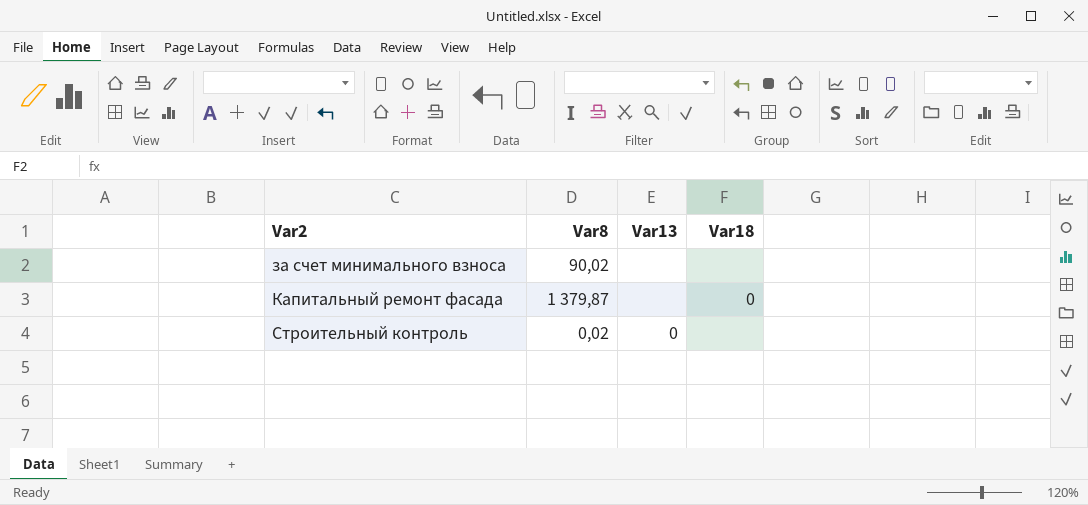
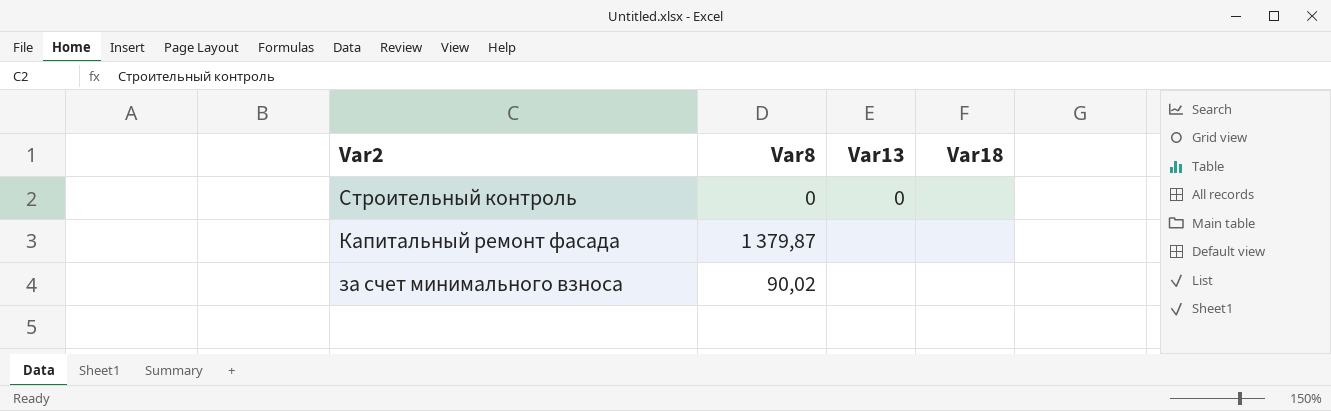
row order: Var2 ascending -> Var2 descending
Строительный контроль | Var8: 0,02 -> 0
Капитальный ремонт фасада | Var18: 0 -> none

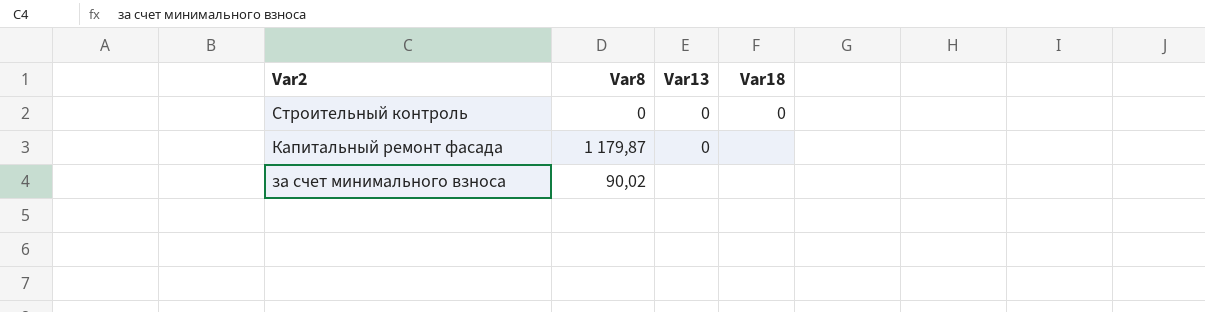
Строительный контроль | Var18: none -> 0
Капитальный ремонт фасада | Var8: 1 379,87 -> 1 179,87
Капитальный ремонт фасада | Var13: none -> 0

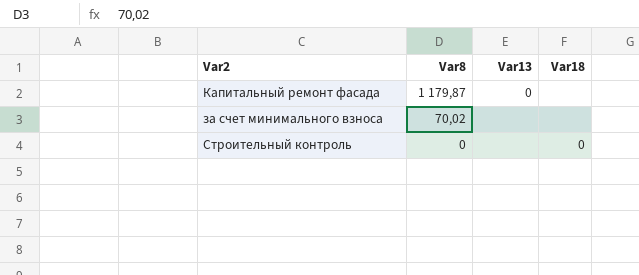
row order: Var2 descending -> Var8 descending
за счет минимального взноса | Var8: 90,02 -> 70,02
Строительный контроль | Var13: 0 -> none

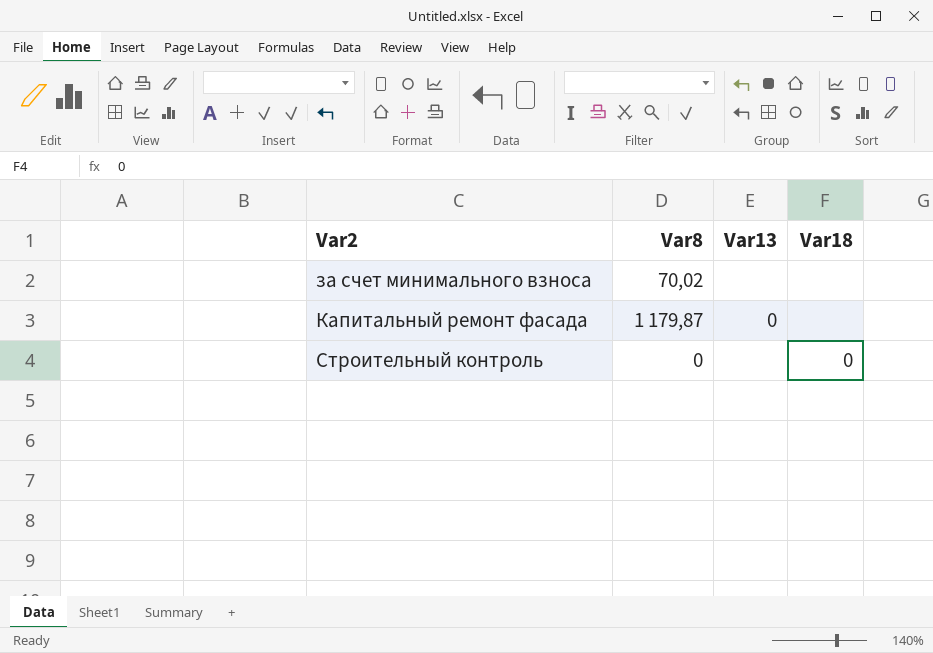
row order: Var8 descending -> Var2 ascending

